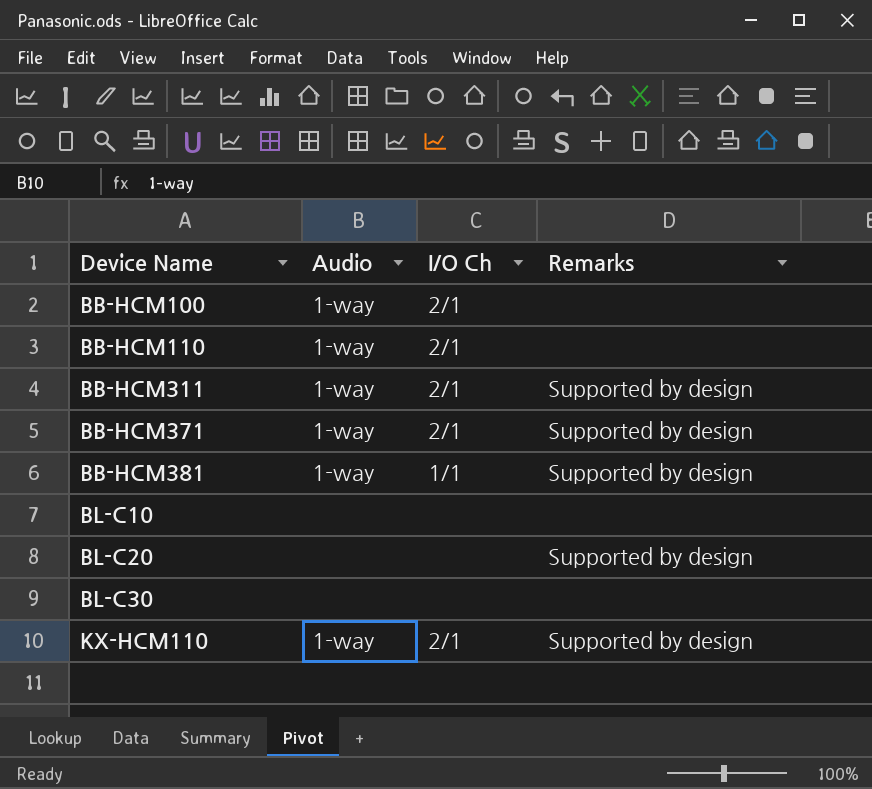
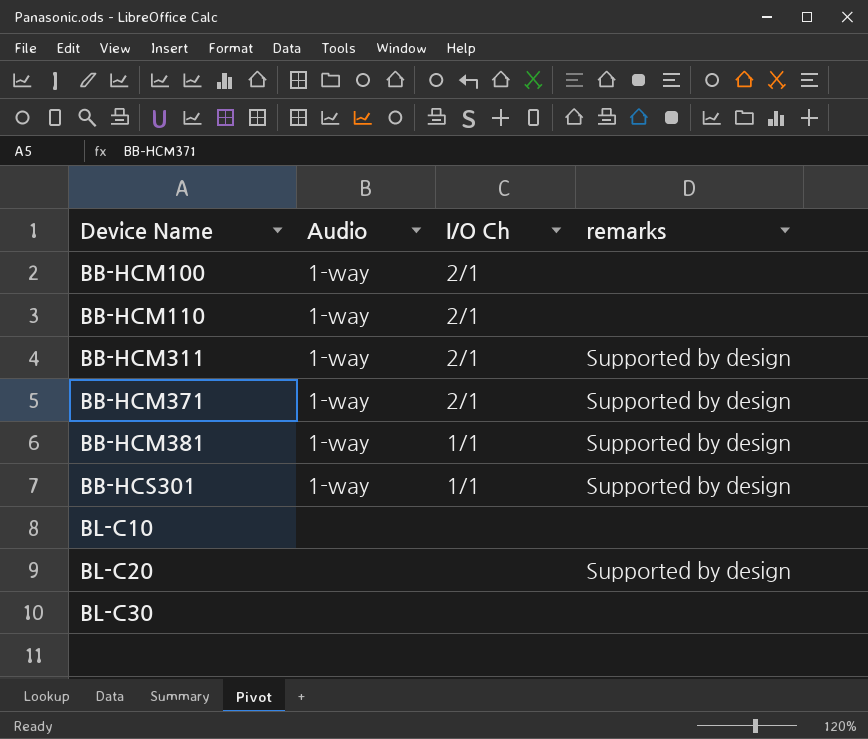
column name: Remarks -> remarks
row KX-HCM110: 1-way | 2/1 | Supported by design -> none
row BB-HCS301: none -> 1-way | 1/1 | Supported by design

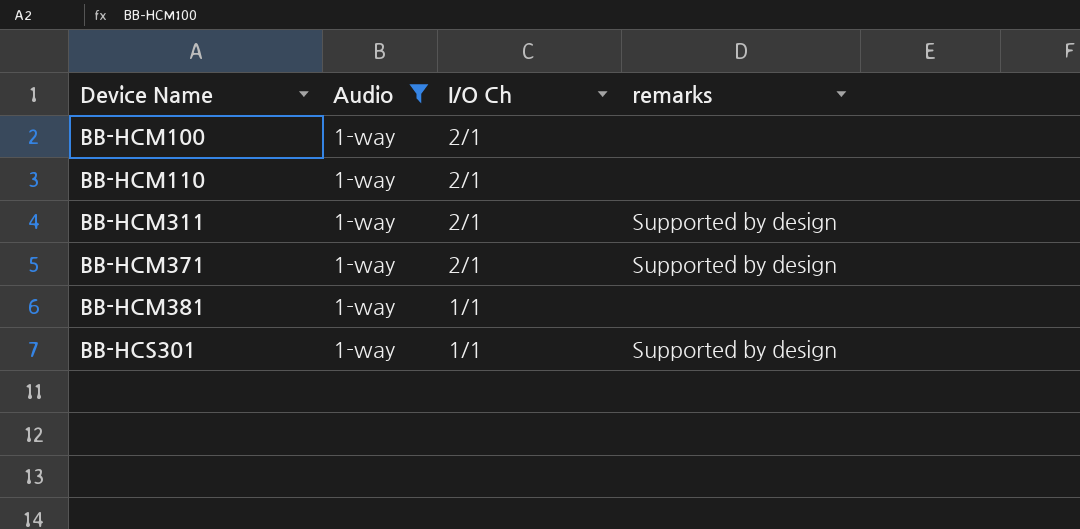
filter: none -> Audio = 1-way
BB-HCM381 | remarks: Supported by design -> none

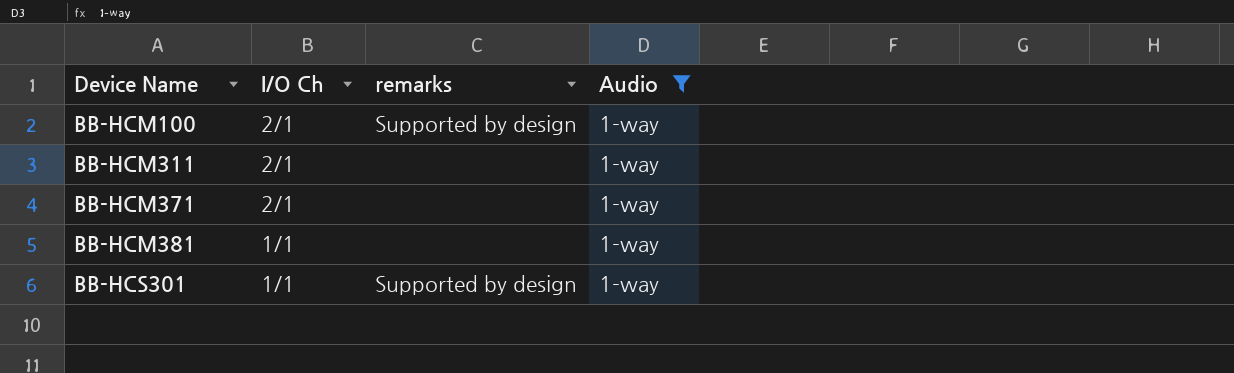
column Audio | position: 2 -> 4
row BB-HCM110: 1-way | 2/1 | none -> none
BB-HCM100 | remarks: none -> Supported by design
BB-HCM311 | remarks: Supported by design -> none
BB-HCM371 | remarks: Supported by design -> none

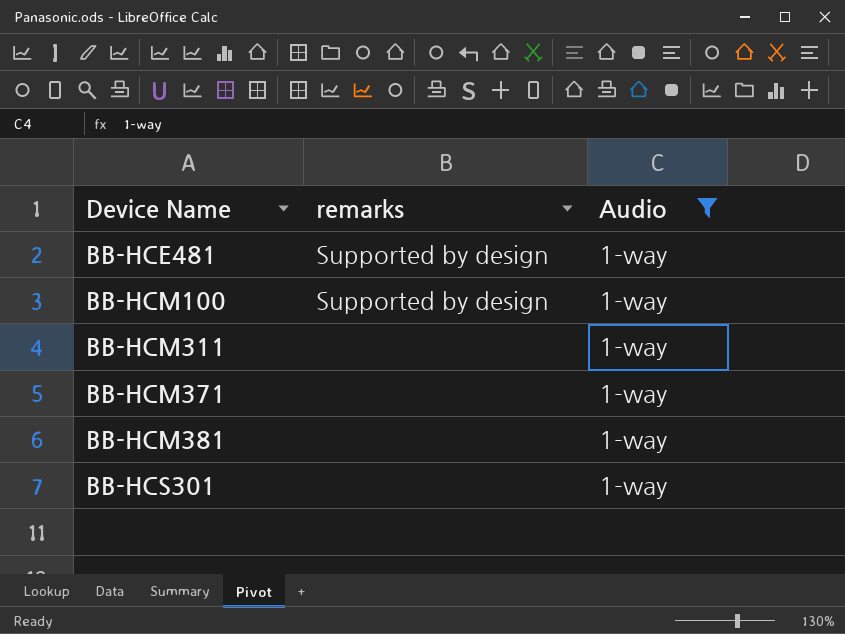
column I/O Ch | position: 2 -> none
row BB-HCE481: none -> Supported by design | 1-way
BB-HCS301 | remarks: Supported by design -> none

